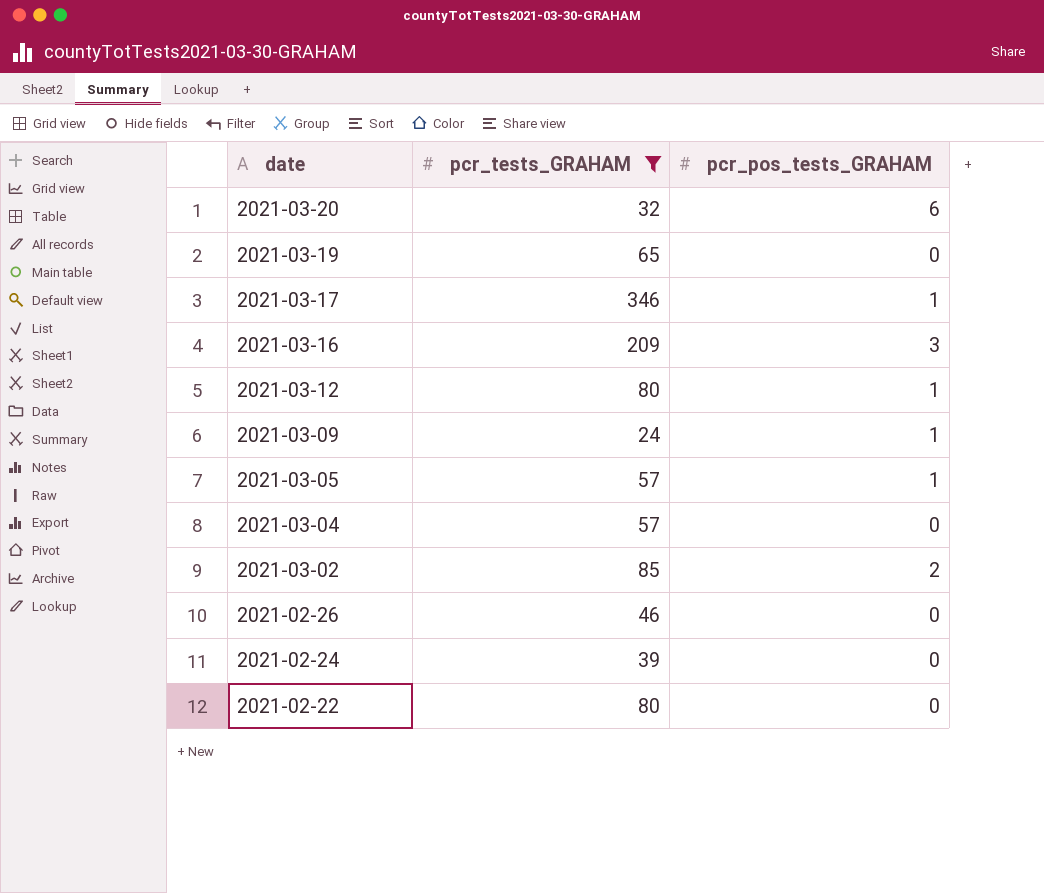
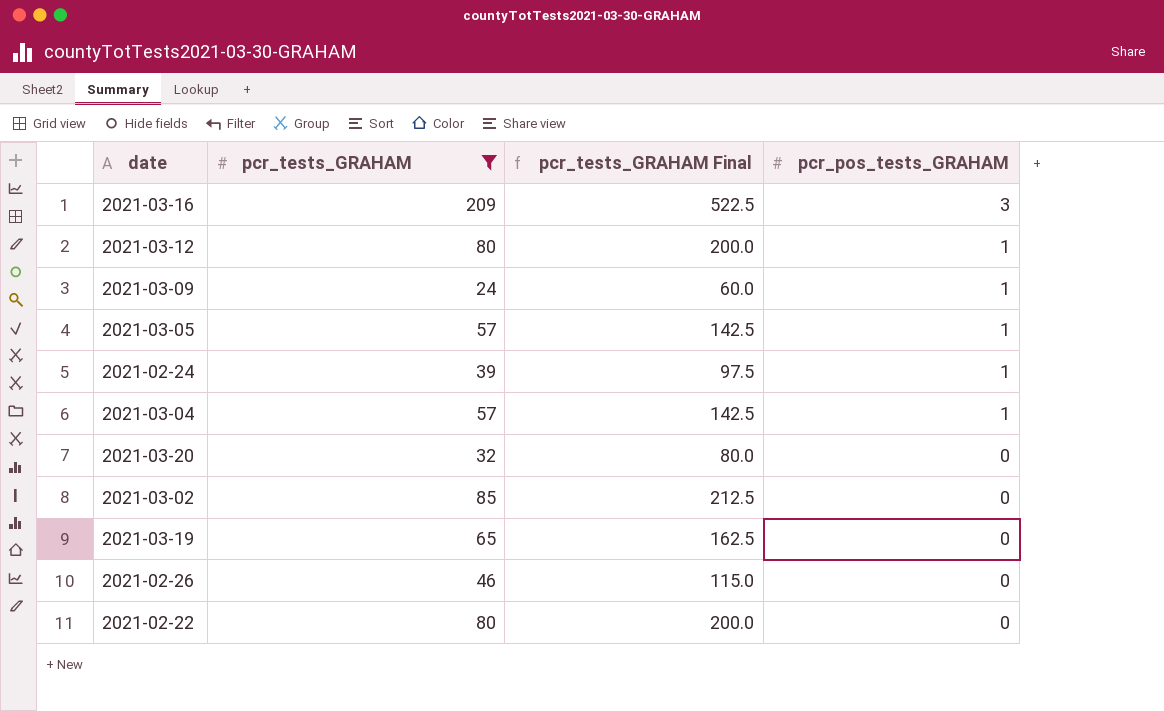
row order: date descending -> pcr_pos_tests_GRAHAM descending
column pcr_tests_GRAHAM Final | formula: none -> [pcr_tests_GRAHAM] * 2.5
row 2021-03-17: 346 | 1 -> none
2021-02-24 | pcr_pos_tests_GRAHAM: 0 -> 1
2021-03-04 | pcr_pos_tests_GRAHAM: 0 -> 1
2021-03-20 | pcr_pos_tests_GRAHAM: 6 -> 0
2021-03-02 | pcr_pos_tests_GRAHAM: 2 -> 0

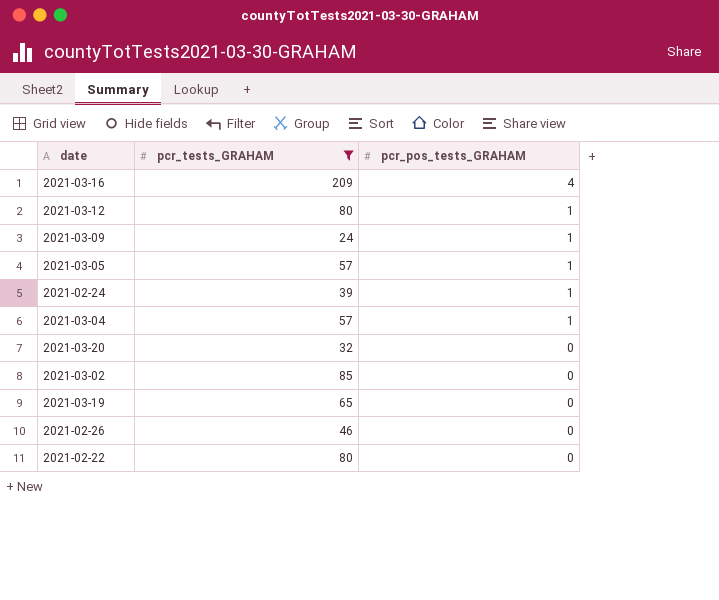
column pcr_tests_GRAHAM Final | formula: [pcr_tests_GRAHAM] * 2.5 -> none
2021-03-16 | pcr_pos_tests_GRAHAM: 3 -> 4

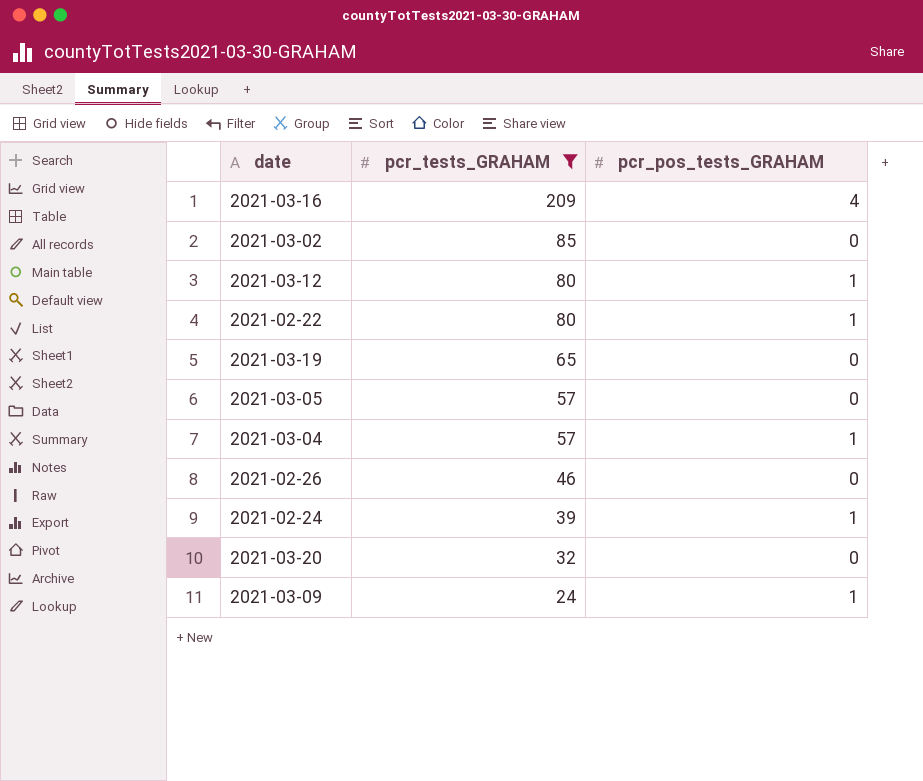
row order: pcr_pos_tests_GRAHAM descending -> pcr_tests_GRAHAM descending
2021-02-22 | pcr_pos_tests_GRAHAM: 0 -> 1
2021-03-05 | pcr_pos_tests_GRAHAM: 1 -> 0

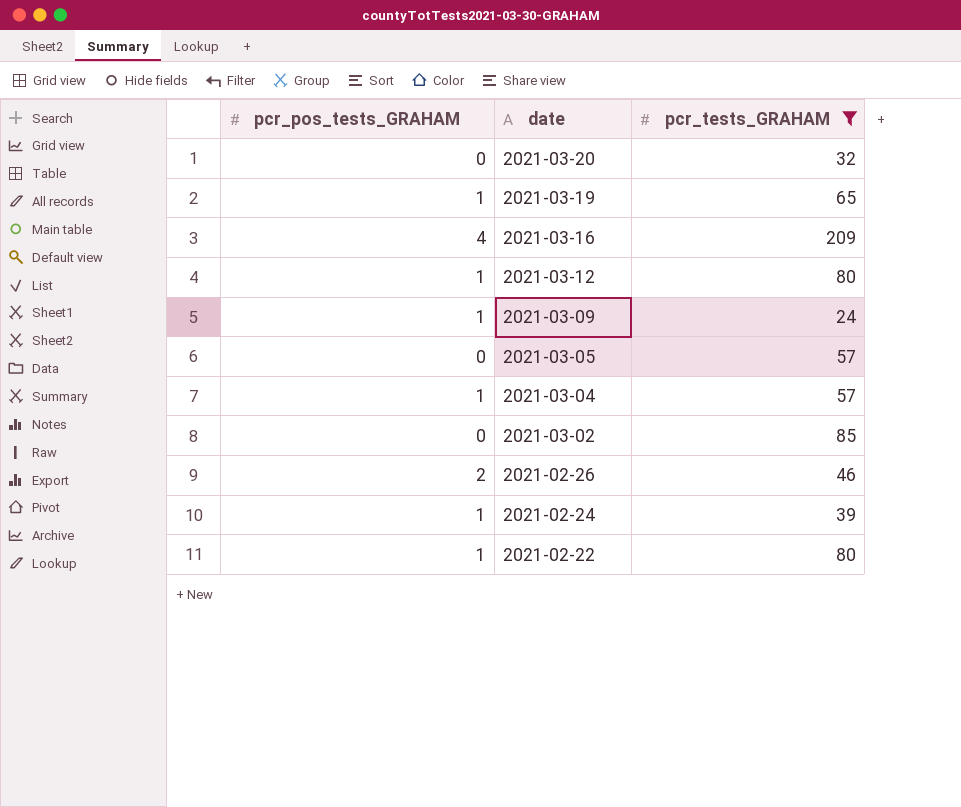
row order: pcr_tests_GRAHAM descending -> date descending
column pcr_pos_tests_GRAHAM | position: 3 -> 1
2021-03-19 | pcr_pos_tests_GRAHAM: 0 -> 1
2021-02-26 | pcr_pos_tests_GRAHAM: 0 -> 2

